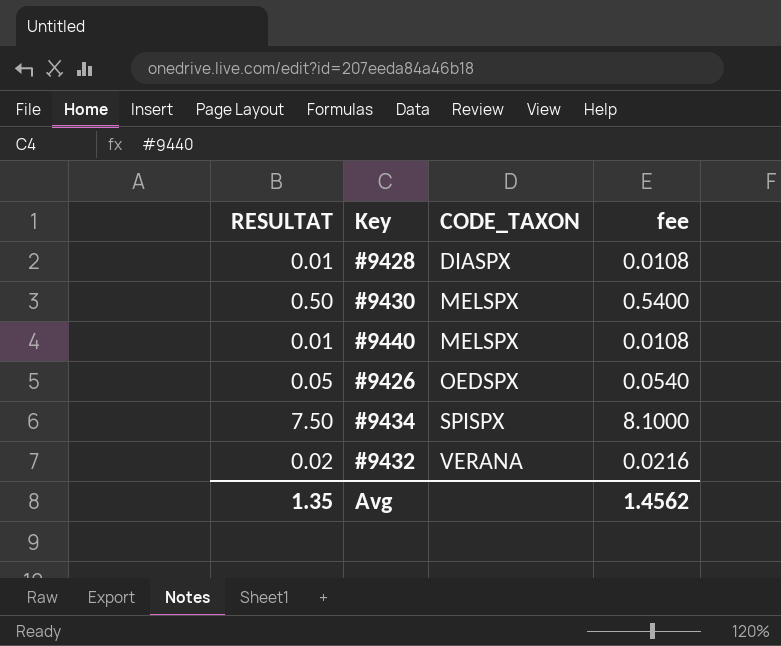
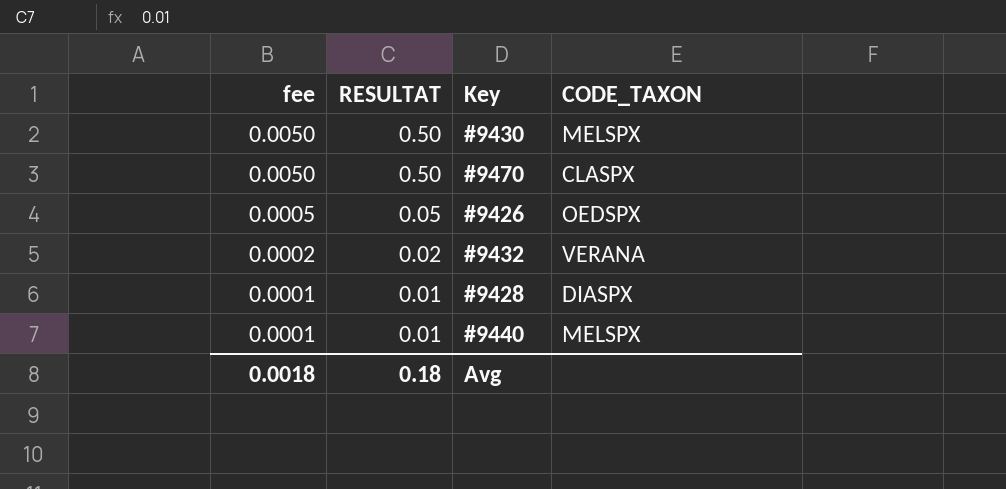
row order: CODE_TAXON ascending -> fee descending
column fee | formula: [RESULTAT] * 1.08 -> [RESULTAT] * 0.01
column fee | position: 4 -> 1
row #9434: 7.50 | SPISPX | 8.1000 -> none
row #9470: none -> 0.0050 | 0.50 | CLASPX
Avg | fee: 1.4562 -> 0.0018
Avg | RESULTAT: 1.35 -> 0.18

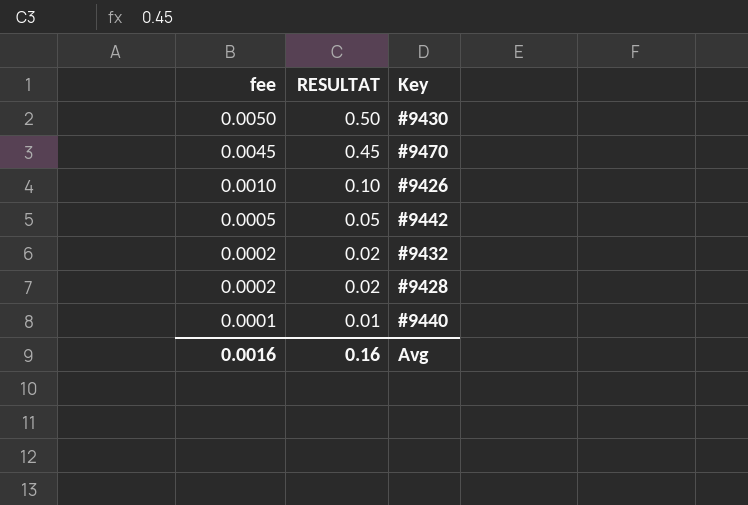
column CODE_TAXON | position: 4 -> none
#9470 | fee: 0.0050 -> 0.0045
#9470 | RESULTAT: 0.50 -> 0.45
#9426 | fee: 0.0005 -> 0.0010
#9426 | RESULTAT: 0.05 -> 0.10
row #9442: none -> 0.0005 | 0.05
#9428 | fee: 0.0001 -> 0.0002
#9428 | RESULTAT: 0.01 -> 0.02
Avg | fee: 0.0018 -> 0.0016
Avg | RESULTAT: 0.18 -> 0.16

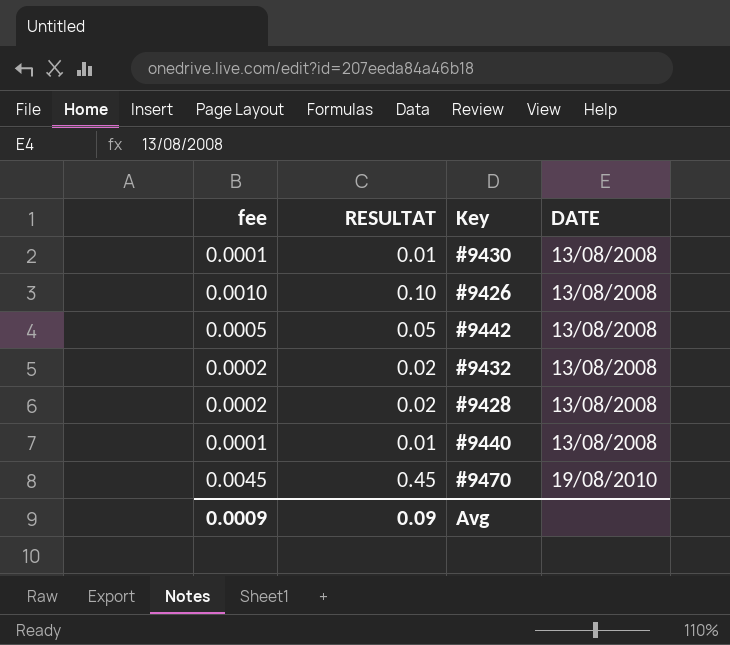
row order: fee descending -> DATE ascending
column DATE | position: none -> 4
#9430 | fee: 0.0050 -> 0.0001
#9430 | RESULTAT: 0.50 -> 0.01
Avg | fee: 0.0016 -> 0.0009
Avg | RESULTAT: 0.16 -> 0.09

